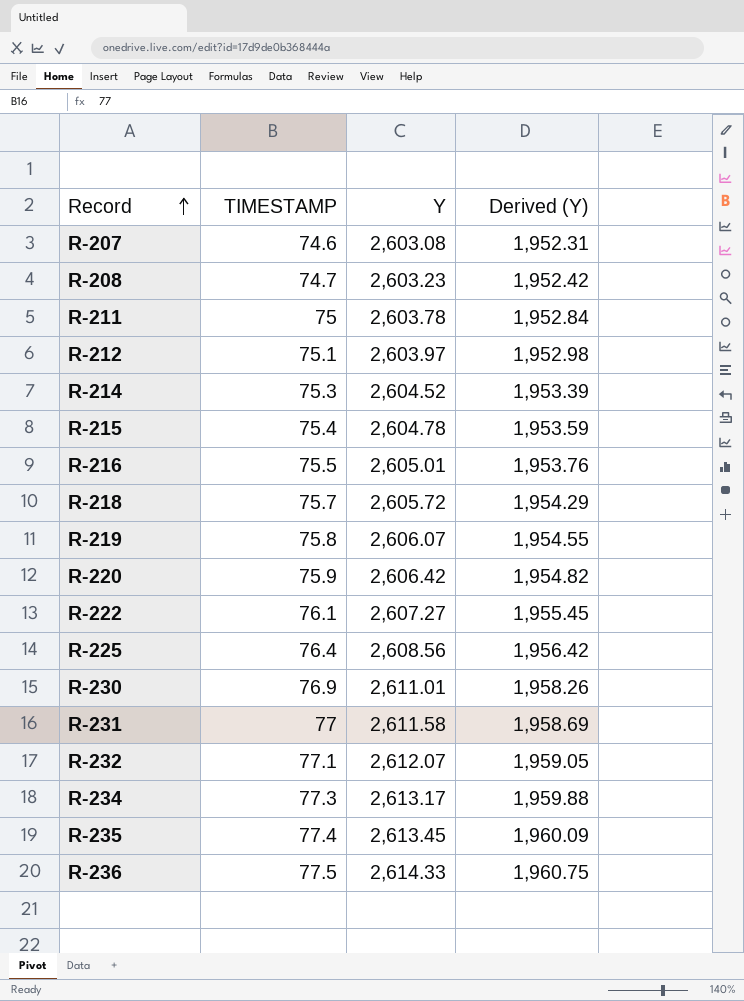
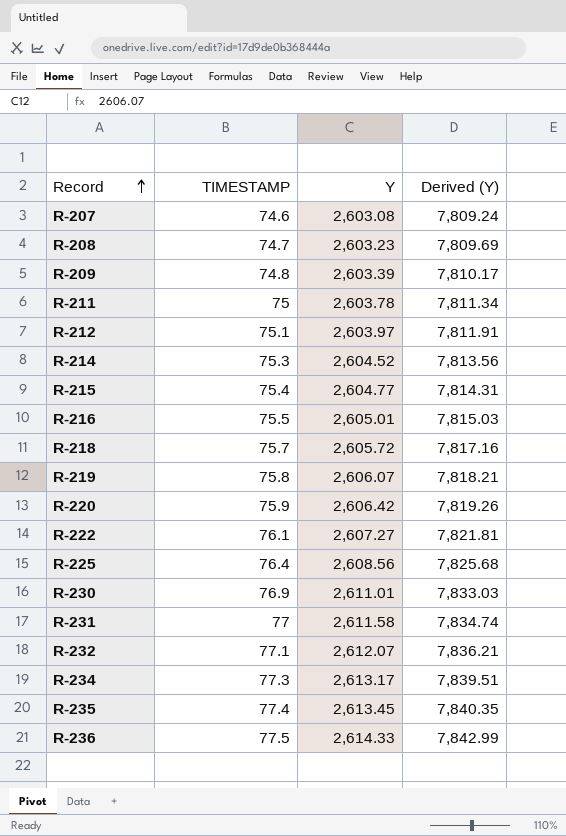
column Derived (Y) | formula: [Y] * 0.75 -> [Y] * 3
row R-209: none -> 74.8 | 2,603.39 | 7,810.17
R-215 | Y: 2,604.78 -> 2,604.77

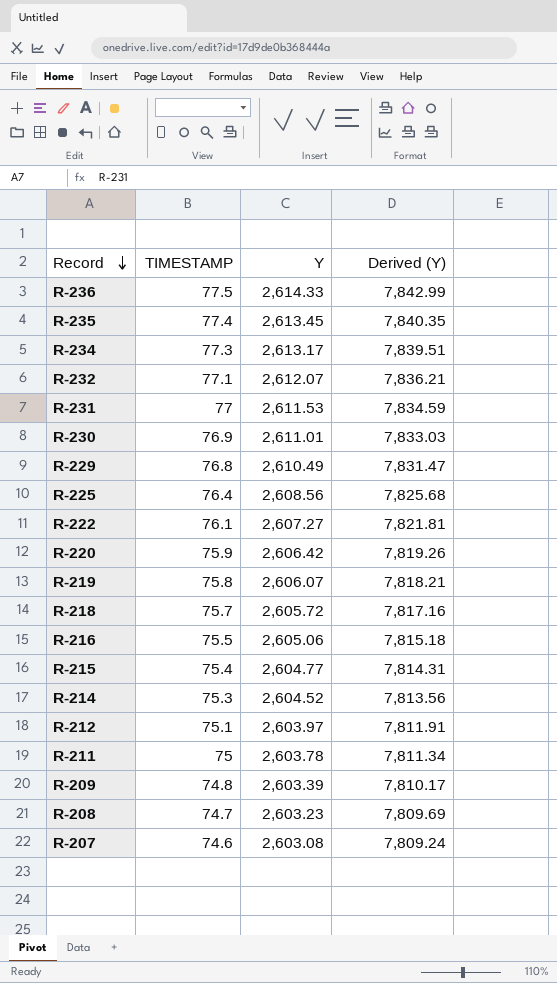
row order: Record ascending -> Record descending
R-231 | Y: 2,611.58 -> 2,611.53
R-231 | Derived (Y): 7,834.74 -> 7,834.59
row R-229: none -> 76.8 | 2,610.49 | 7,831.47
R-216 | Y: 2,605.01 -> 2,605.06
R-216 | Derived (Y): 7,815.03 -> 7,815.18

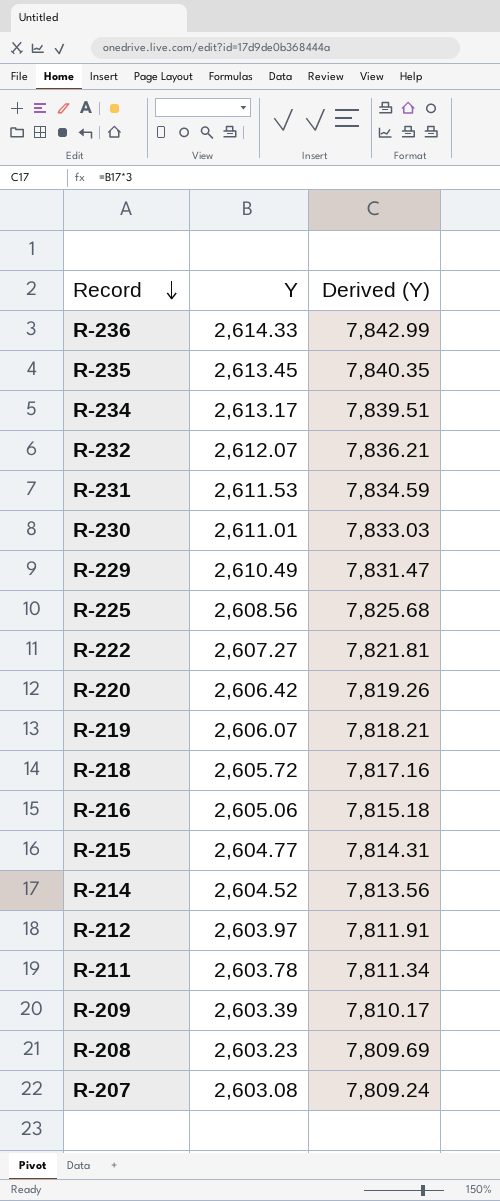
column TIMESTAMP | position: 2 -> none

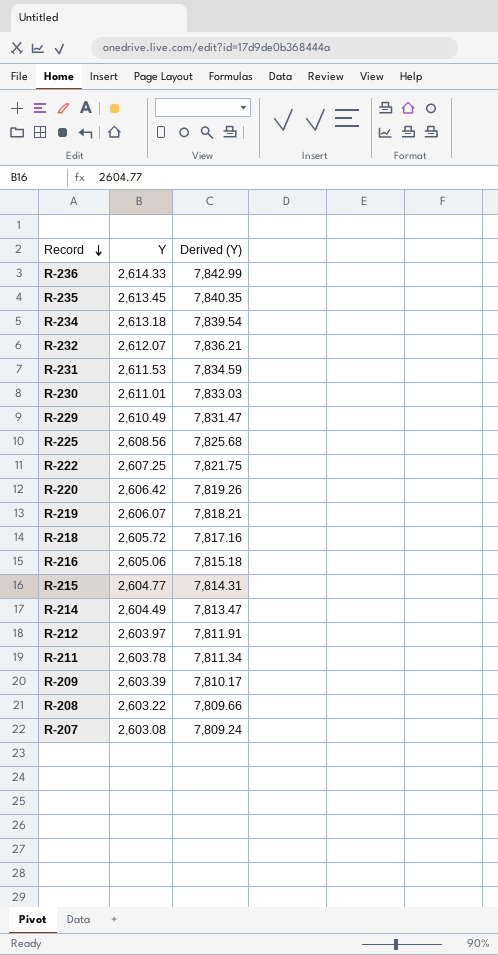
R-234 | Y: 2,613.17 -> 2,613.18
R-234 | Derived (Y): 7,839.51 -> 7,839.54
R-222 | Y: 2,607.27 -> 2,607.25
R-222 | Derived (Y): 7,821.81 -> 7,821.75
R-214 | Y: 2,604.52 -> 2,604.49
R-214 | Derived (Y): 7,813.56 -> 7,813.47
R-208 | Y: 2,603.23 -> 2,603.22
R-208 | Derived (Y): 7,809.69 -> 7,809.66

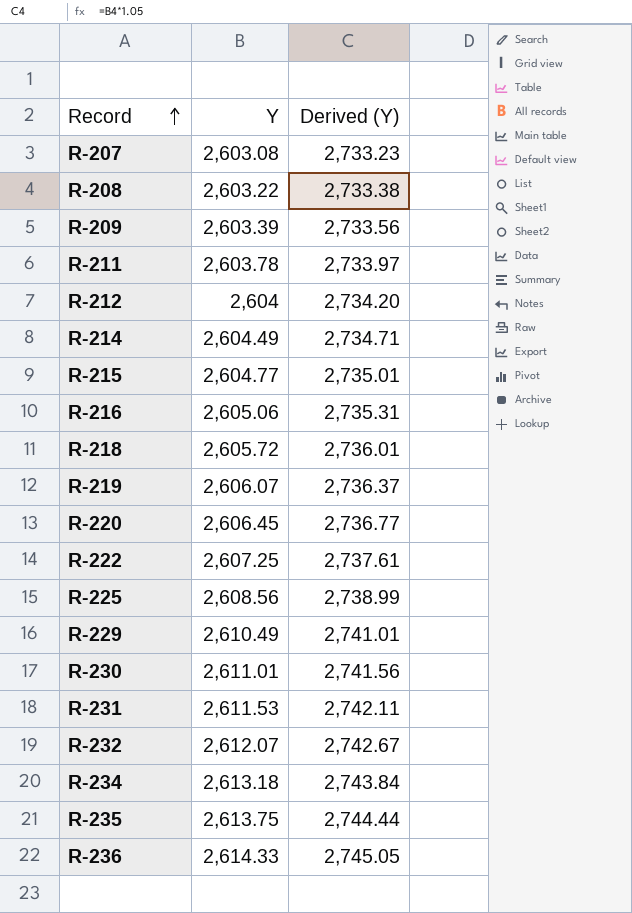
row order: Record descending -> Record ascending
column Derived (Y) | formula: [Y] * 3 -> [Y] * 1.05
R-212 | Y: 2,603.97 -> 2,604
R-220 | Y: 2,606.42 -> 2,606.45
R-235 | Y: 2,613.45 -> 2,613.75

